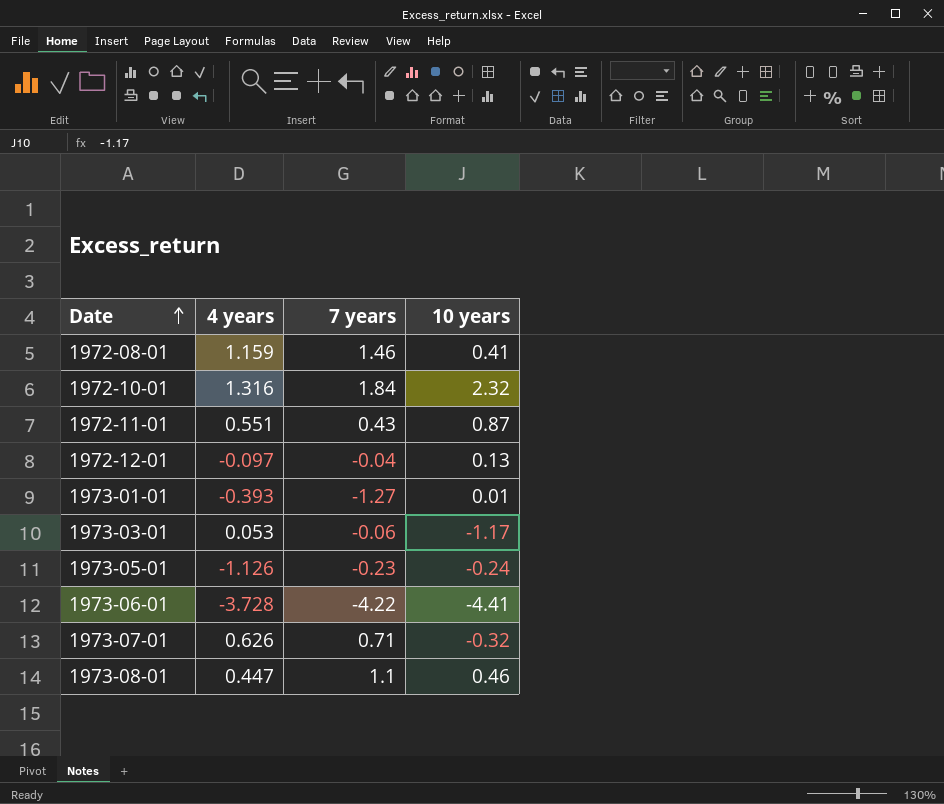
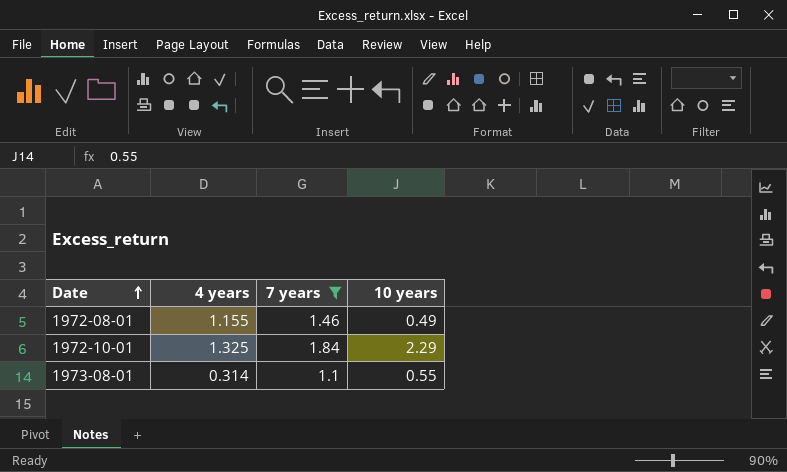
filter: none -> 7 years >= 1.1
1972-08-01 | 4 years: 1.159 -> 1.155
1972-08-01 | 10 years: 0.41 -> 0.49
1972-10-01 | 4 years: 1.316 -> 1.325
1972-10-01 | 10 years: 2.32 -> 2.29
1973-08-01 | 4 years: 0.447 -> 0.314
1973-08-01 | 10 years: 0.46 -> 0.55

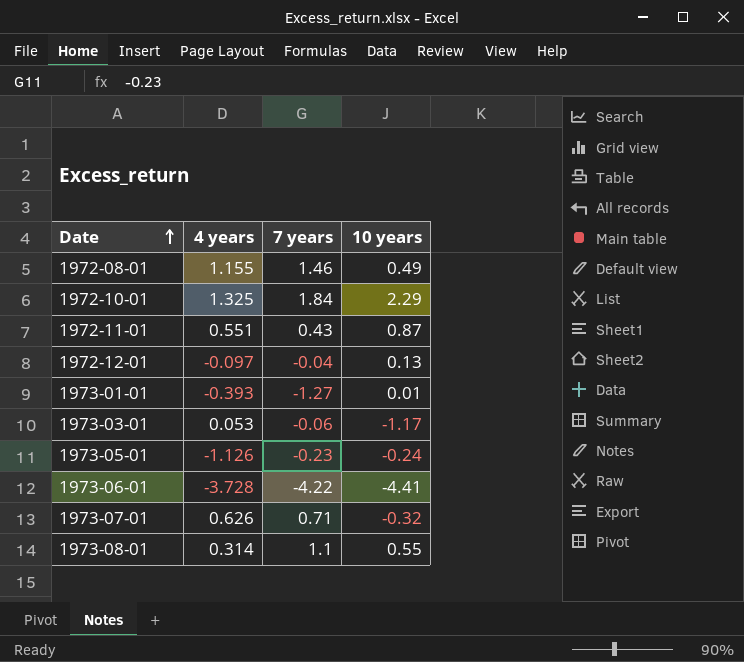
filter: 7 years >= 1.1 -> none

